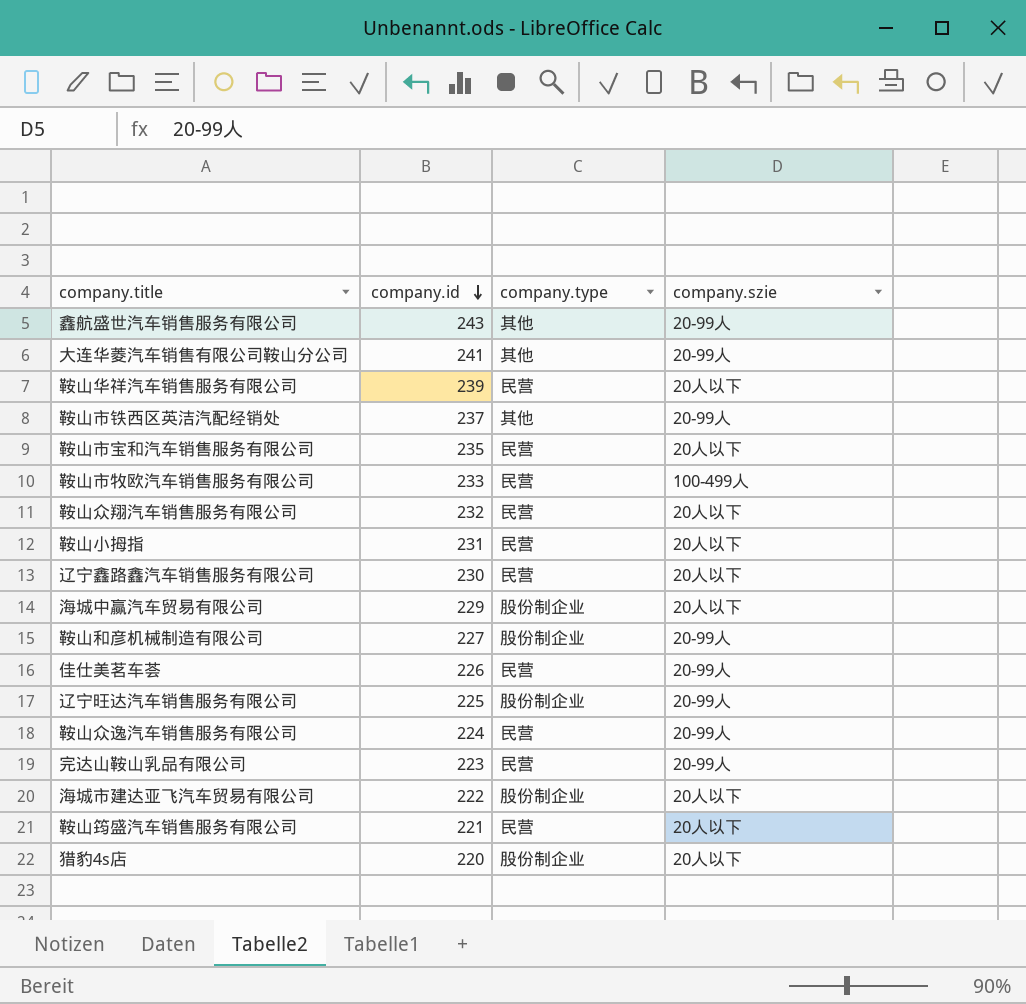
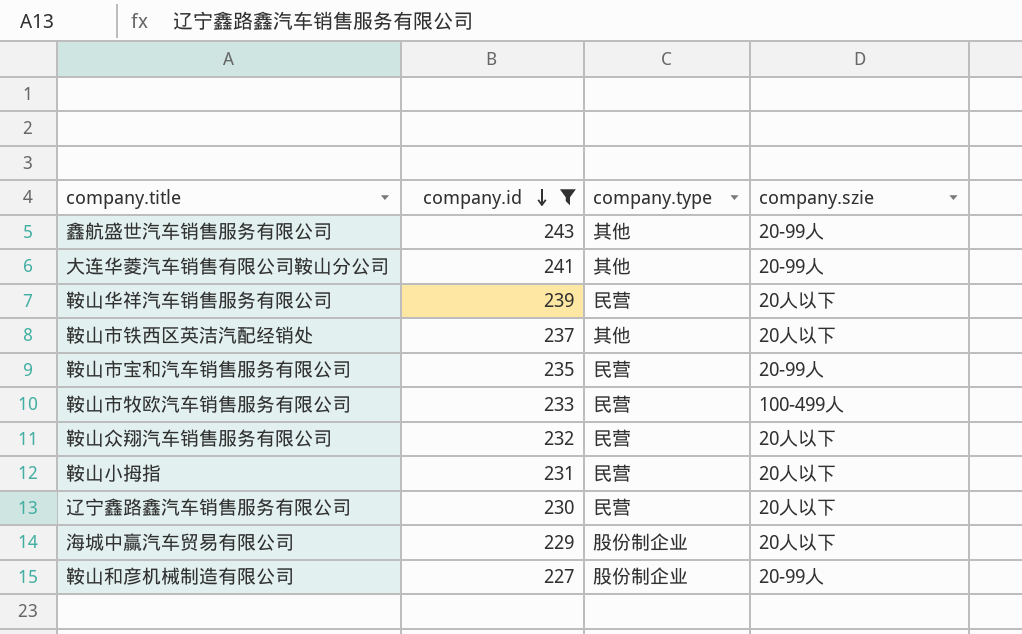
filter: none -> company.id >= 227
鞍山市铁西区英洁汽配经销处 | company.szie: 20-99人 -> 20人以下
鞍山市宝和汽车销售服务有限公司 | company.szie: 20人以下 -> 20-99人

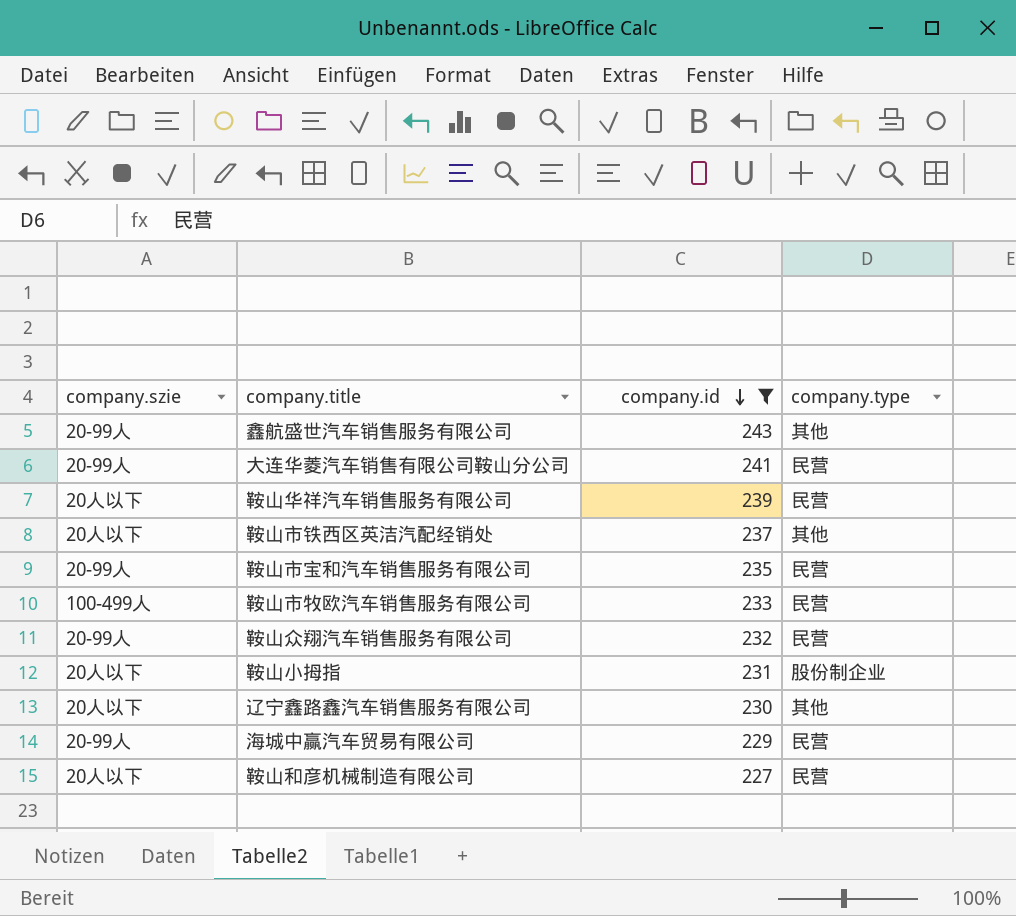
column company.szie | position: 4 -> 1
大连华菱汽车销售有限公司鞍山分公司 | company.type: 其他 -> 民营
鞍山众翔汽车销售服务有限公司 | company.szie: 20人以下 -> 20-99人
鞍山小拇指 | company.type: 民营 -> 股份制企业
辽宁鑫路鑫汽车销售服务有限公司 | company.type: 民营 -> 其他
海城中赢汽车贸易有限公司 | company.szie: 20人以下 -> 20-99人
海城中赢汽车贸易有限公司 | company.type: 股份制企业 -> 民营
鞍山和彦机械制造有限公司 | company.szie: 20-99人 -> 20人以下
鞍山和彦机械制造有限公司 | company.type: 股份制企业 -> 民营

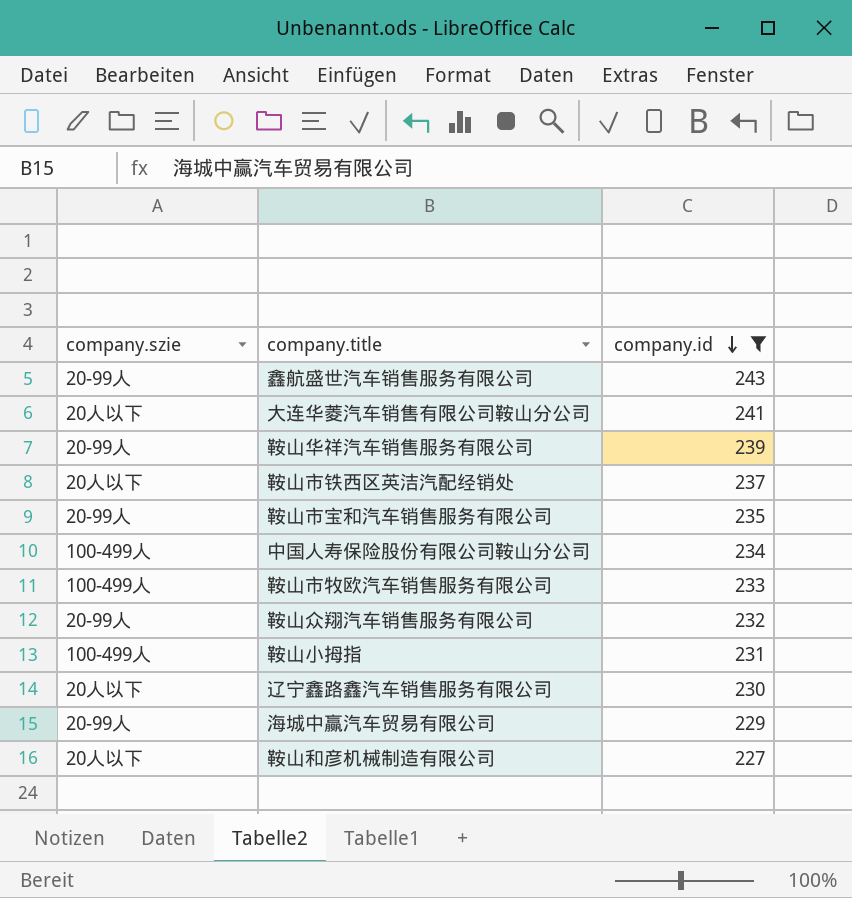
column company.type | position: 4 -> none
大连华菱汽车销售有限公司鞍山分公司 | company.szie: 20-99人 -> 20人以下
鞍山华祥汽车销售服务有限公司 | company.szie: 20人以下 -> 20-99人
row 中国人寿保险股份有限公司鞍山分公司: none -> 100-499人 | 234
鞍山小拇指 | company.szie: 20人以下 -> 100-499人

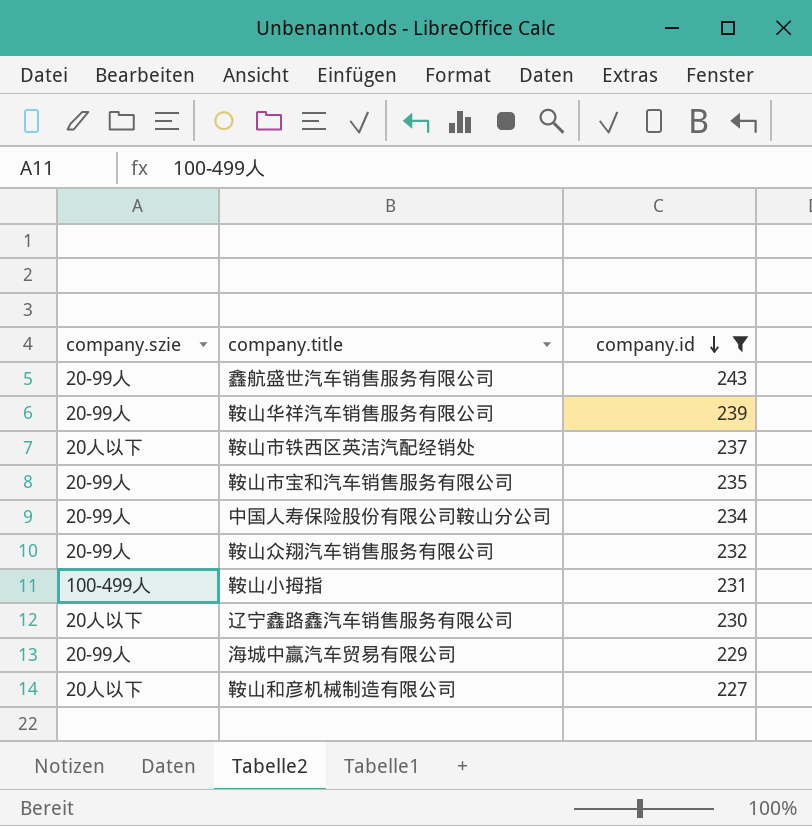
row 大连华菱汽车销售有限公司鞍山分公司: 20人以下 | 241 -> none
row 鞍山市牧欧汽车销售服务有限公司: 100-499人 | 233 -> none
中国人寿保险股份有限公司鞍山分公司 | company.szie: 100-499人 -> 20-99人

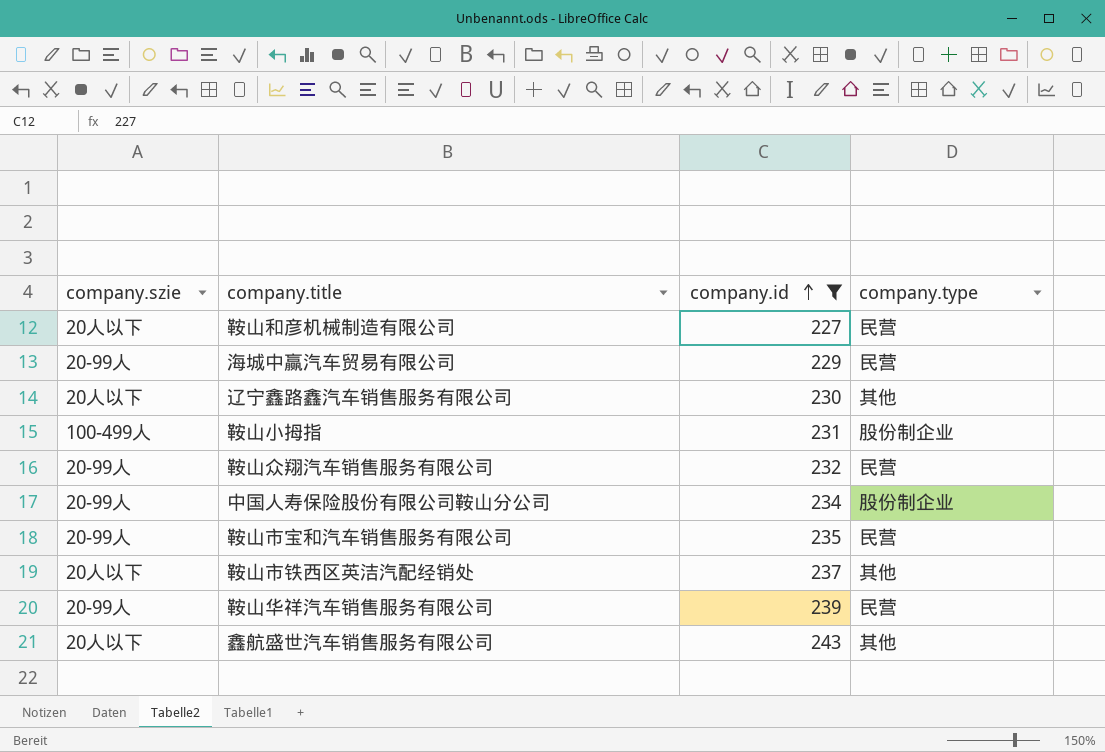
row order: company.id descending -> company.id ascending
column company.type | position: none -> 4
鑫航盛世汽车销售服务有限公司 | company.szie: 20-99人 -> 20人以下

